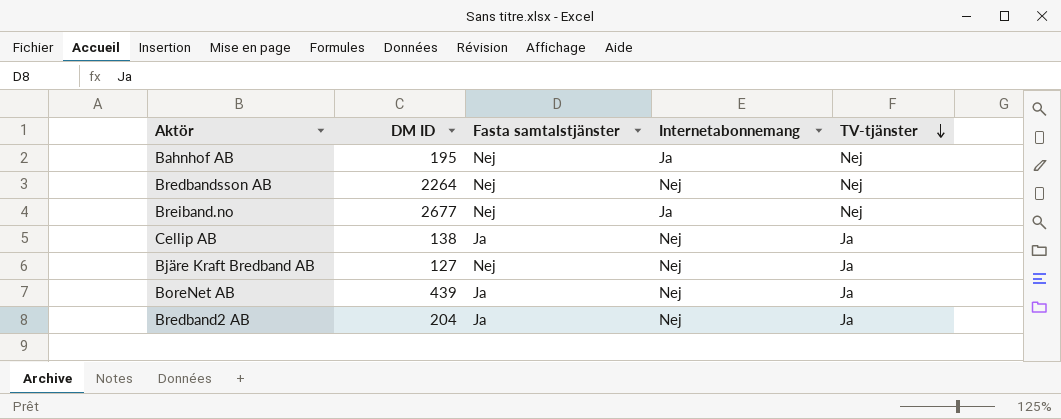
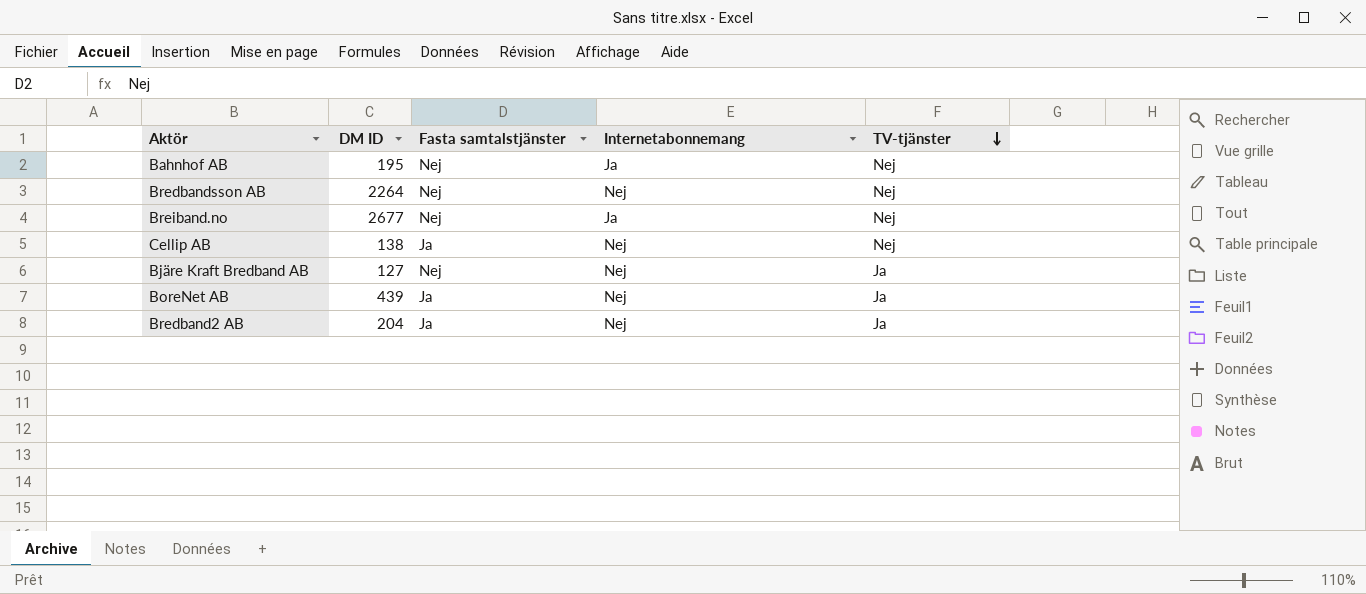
Cellip AB | TV-tjänster: Ja -> Nej

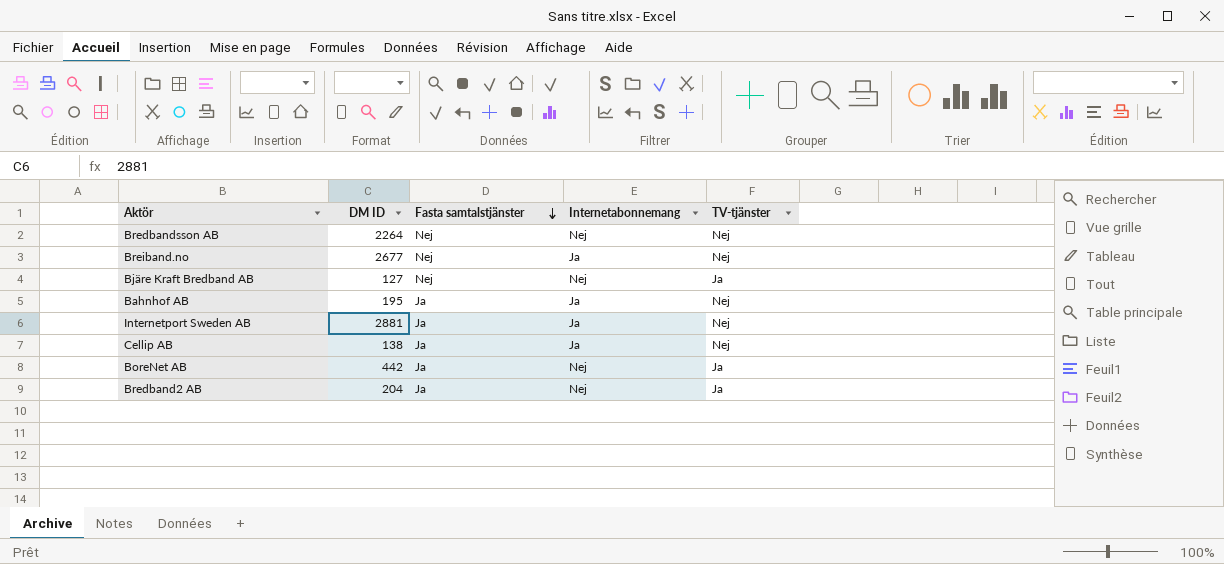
row order: TV-tjänster descending -> Fasta samtalstjänster descending
Bahnhof AB | Fasta samtalstjänster: Nej -> Ja
row Internetport Sweden AB: none -> 2881 | Ja | Ja | Nej
Cellip AB | Internetabonnemang: Nej -> Ja
BoreNet AB | DM ID: 439 -> 442

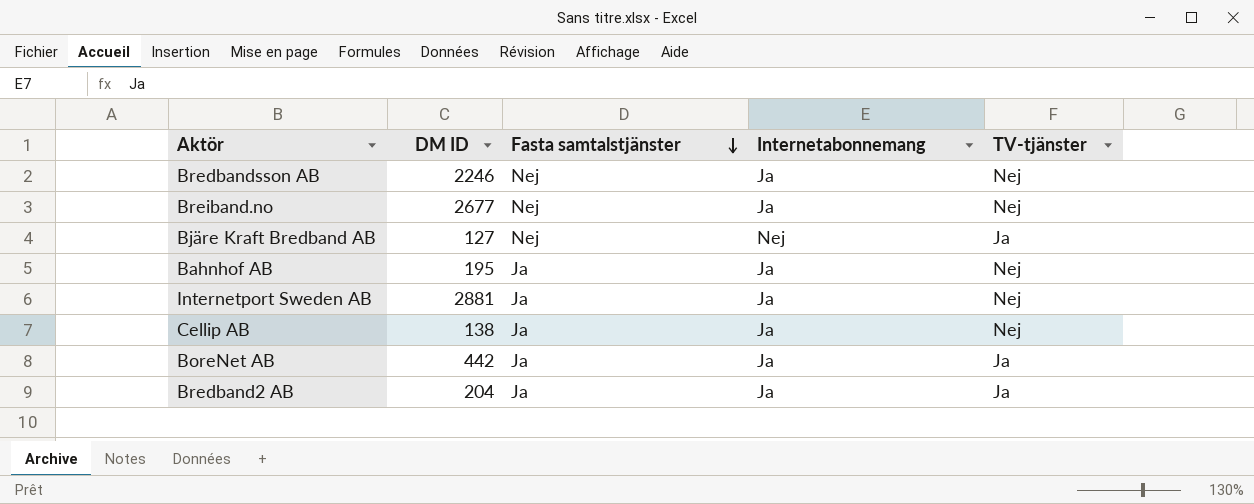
Bredbandsson AB | DM ID: 2264 -> 2246
Bredbandsson AB | Internetabonnemang: Nej -> Ja
BoreNet AB | Internetabonnemang: Nej -> Ja
Bredband2 AB | Internetabonnemang: Nej -> Ja

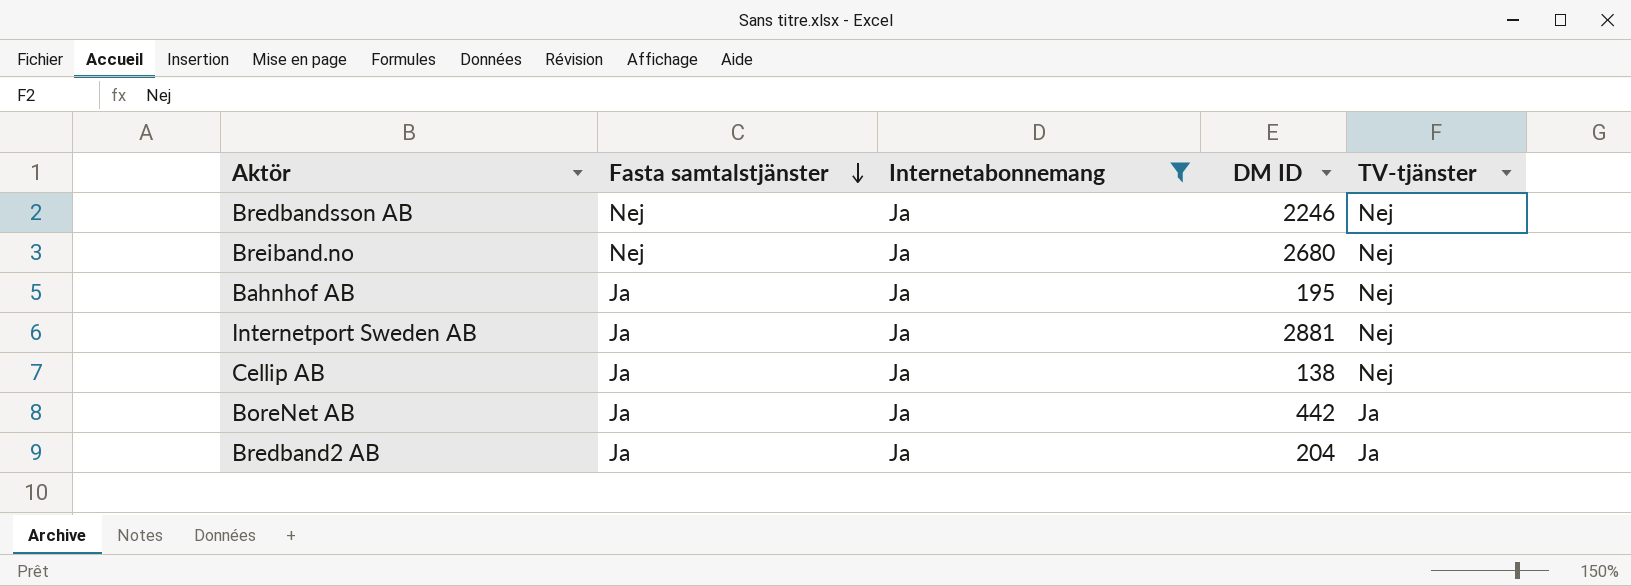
filter: none -> Internetabonnemang = Ja
column DM ID | position: 2 -> 4
Breiband.no | DM ID: 2677 -> 2680

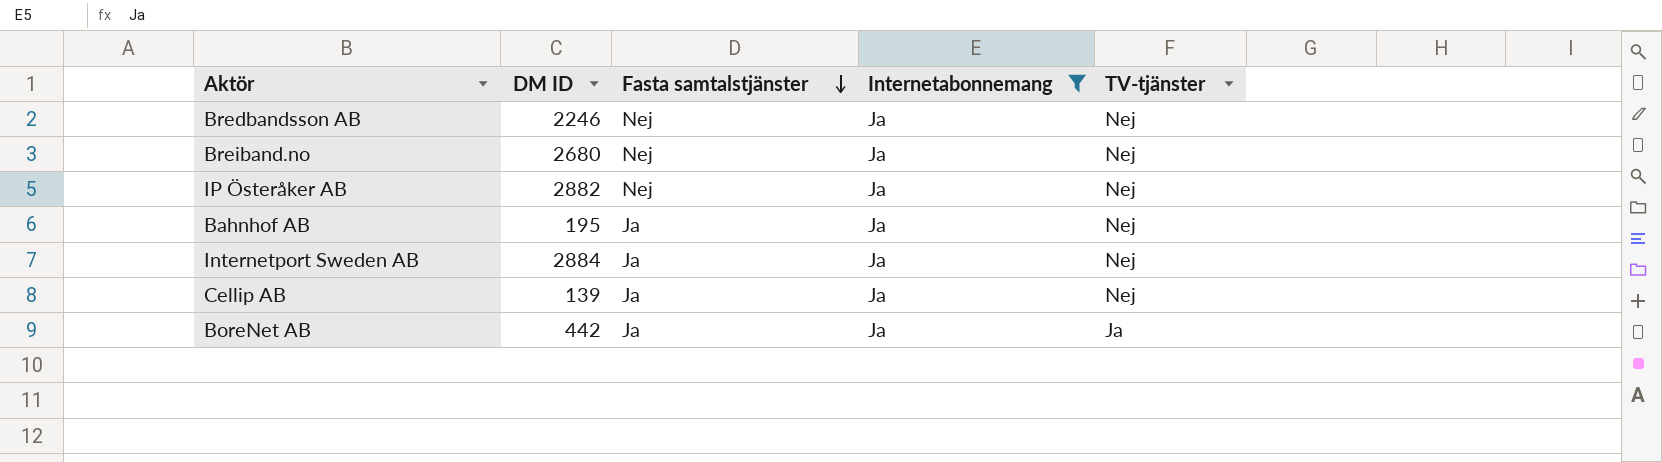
column DM ID | position: 4 -> 2
row Bredband2 AB: Ja | Ja | 204 | Ja -> none
row IP Österåker AB: none -> 2882 | Nej | Ja | Nej
Internetport Sweden AB | DM ID: 2881 -> 2884
Cellip AB | DM ID: 138 -> 139

